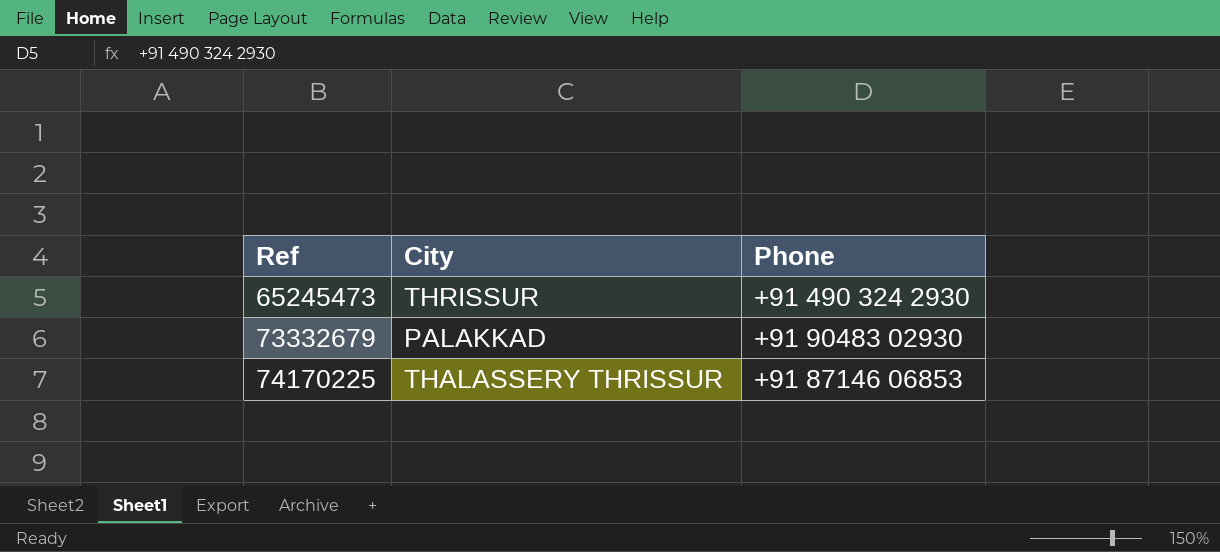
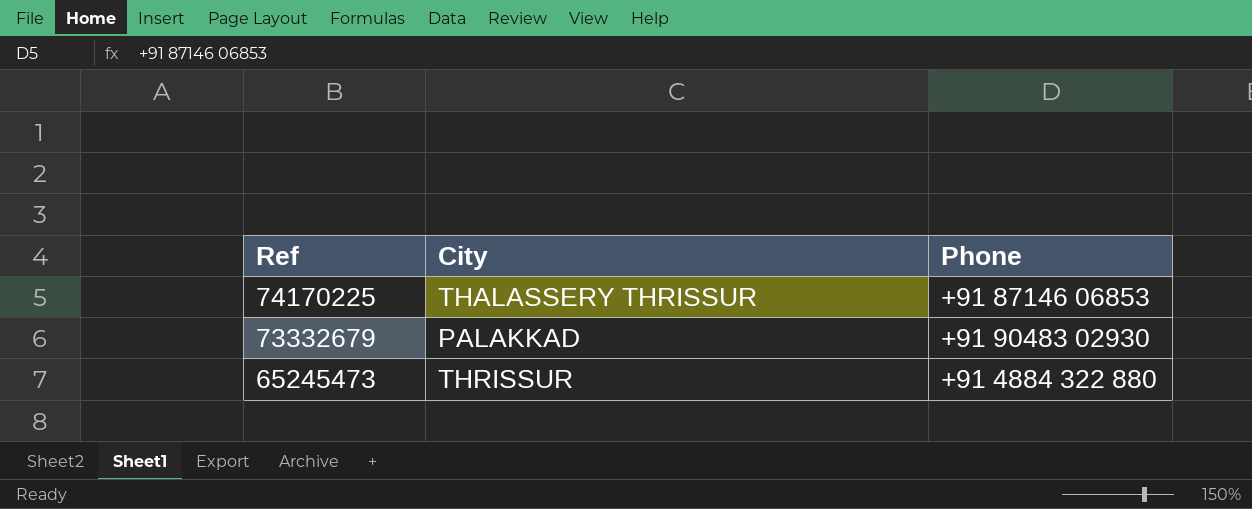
row order: Ref ascending -> Ref descending
65245473 | Phone: +91 490 324 2930 -> +91 4884 322 880

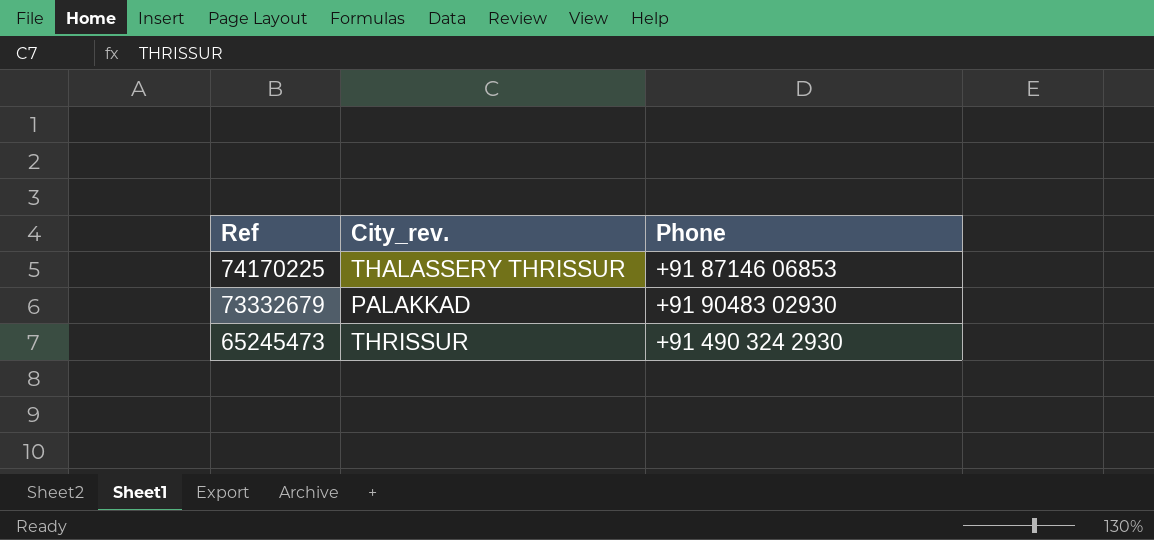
column name: City -> City_rev.
65245473 | Phone: +91 4884 322 880 -> +91 490 324 2930

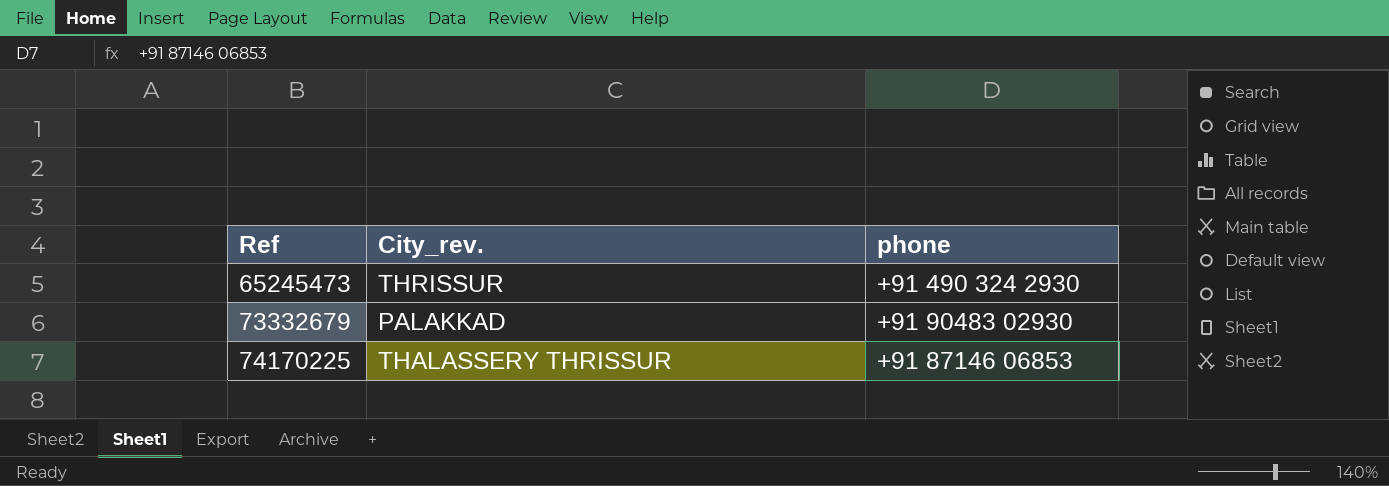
row order: Ref descending -> Ref ascending
column name: Phone -> phone

